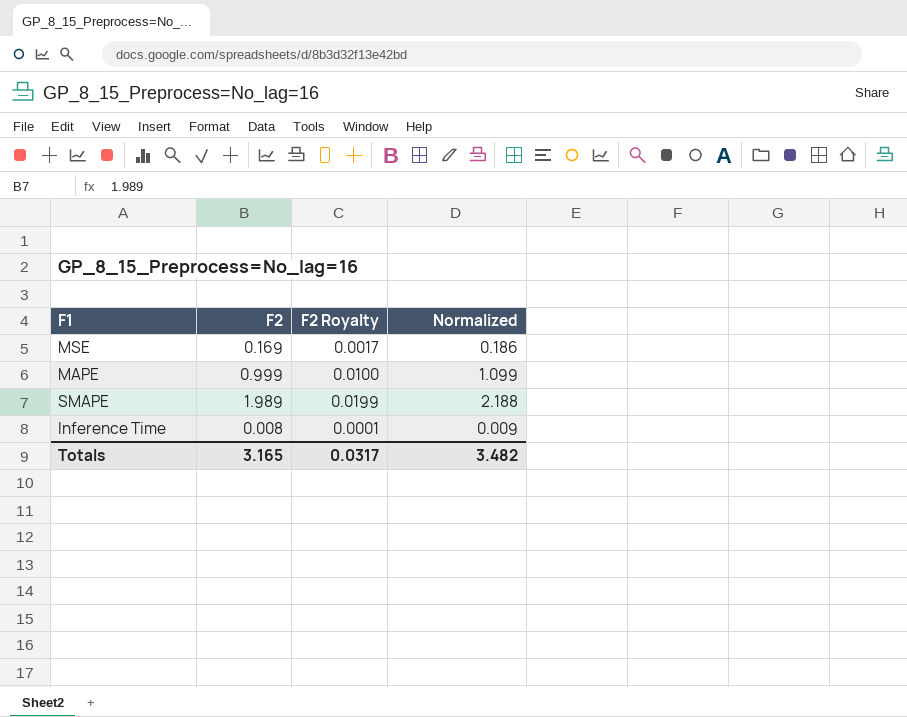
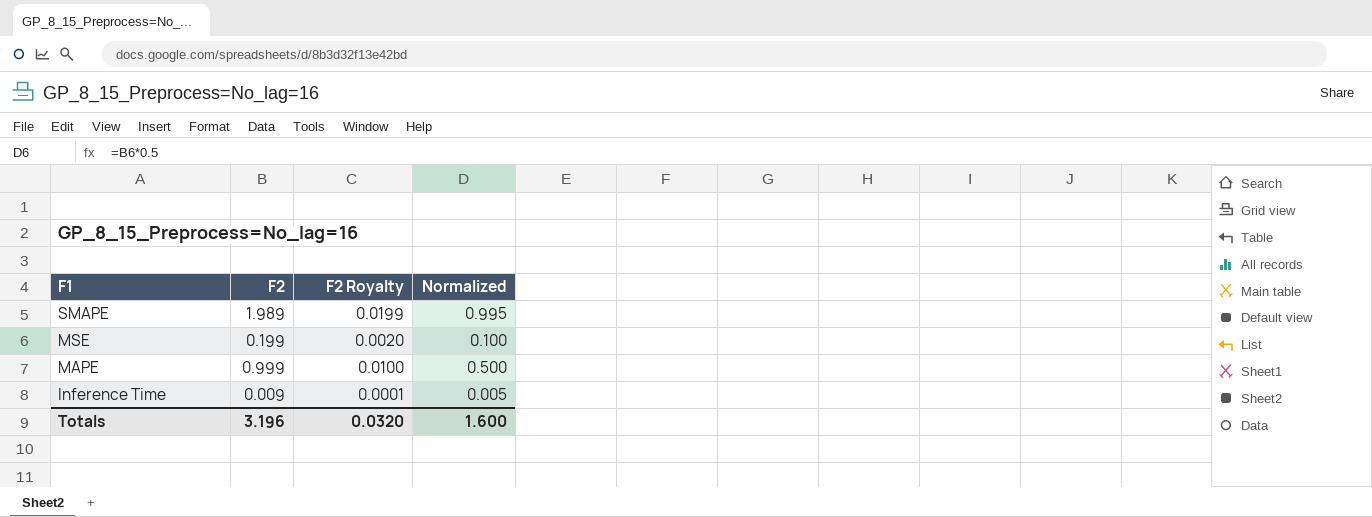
row order: none -> F1 descending
column Normalized | formula: [F2] * 1.1 -> [F2] * 0.5
MSE | F2: 0.169 -> 0.199
MSE | F2 Royalty: 0.0017 -> 0.0020
Inference Time | F2: 0.008 -> 0.009
Totals | F2: 3.165 -> 3.196
Totals | F2 Royalty: 0.0317 -> 0.0320
Totals | Normalized: 3.482 -> 1.600

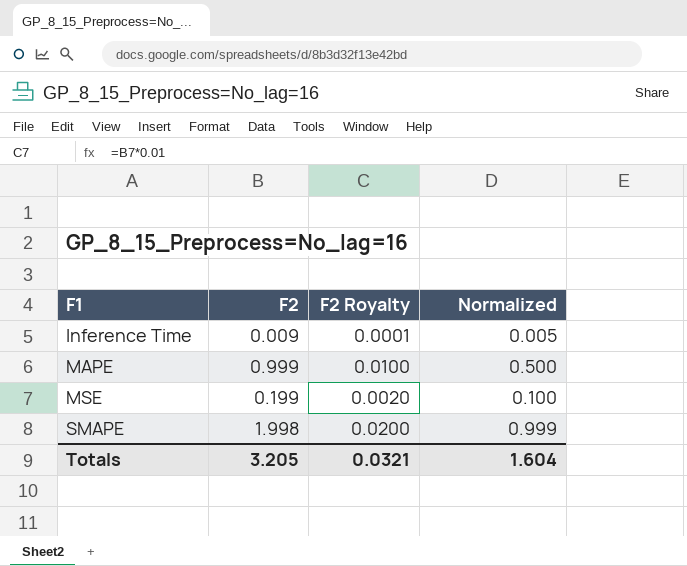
row order: F1 descending -> F1 ascending
SMAPE | F2: 1.989 -> 1.998
SMAPE | F2 Royalty: 0.0199 -> 0.0200
SMAPE | Normalized: 0.995 -> 0.999
Totals | F2: 3.196 -> 3.205
Totals | F2 Royalty: 0.0320 -> 0.0321
Totals | Normalized: 1.600 -> 1.604

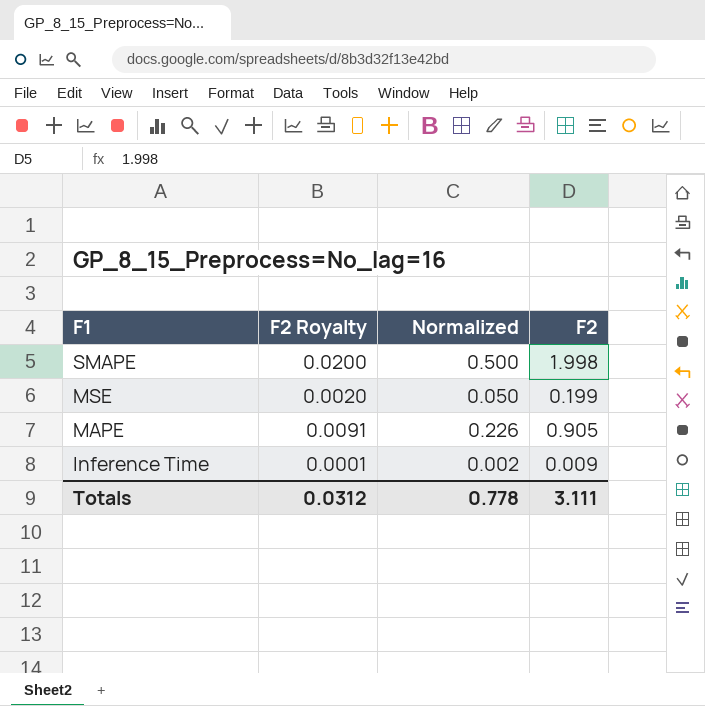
row order: F1 ascending -> F1 descending
column Normalized | formula: [F2] * 0.5 -> [F2] * 0.25
column F2 | position: 2 -> 4
MAPE | F2 Royalty: 0.0100 -> 0.0091
MAPE | F2: 0.999 -> 0.905
Totals | F2 Royalty: 0.0321 -> 0.0312
Totals | Normalized: 1.604 -> 0.778
Totals | F2: 3.205 -> 3.111

